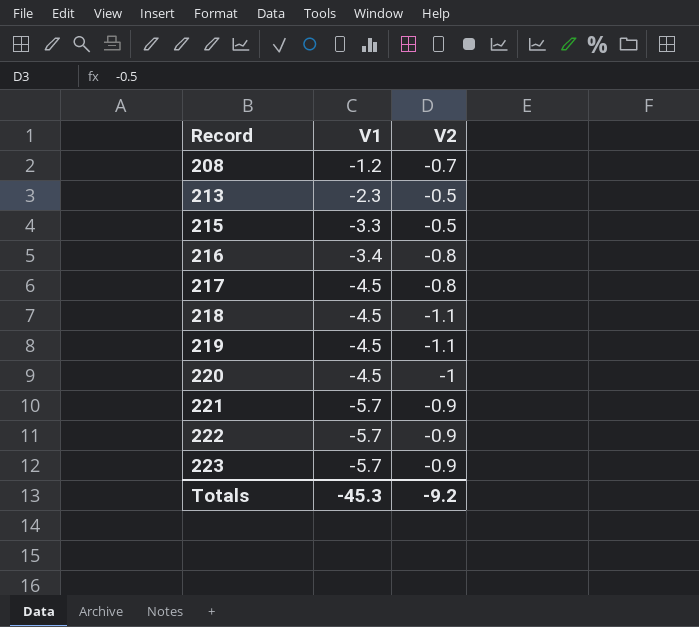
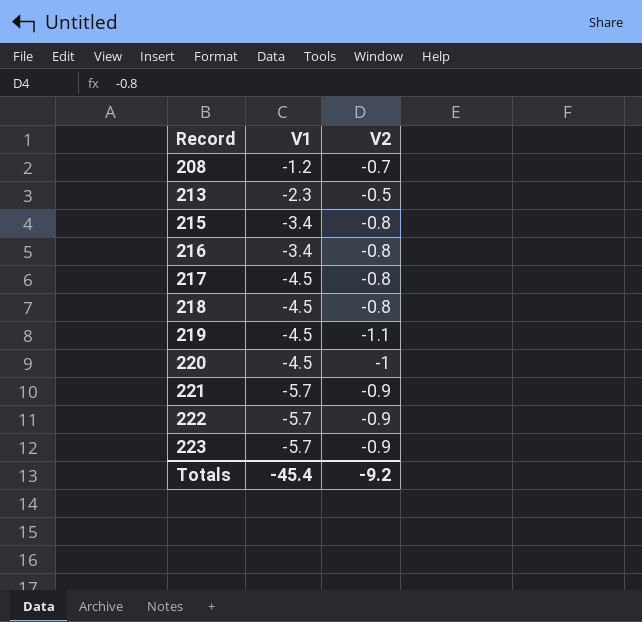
215 | V1: -3.3 -> -3.4
215 | V2: -0.5 -> -0.8
218 | V2: -1.1 -> -0.8
Totals | V1: -45.3 -> -45.4

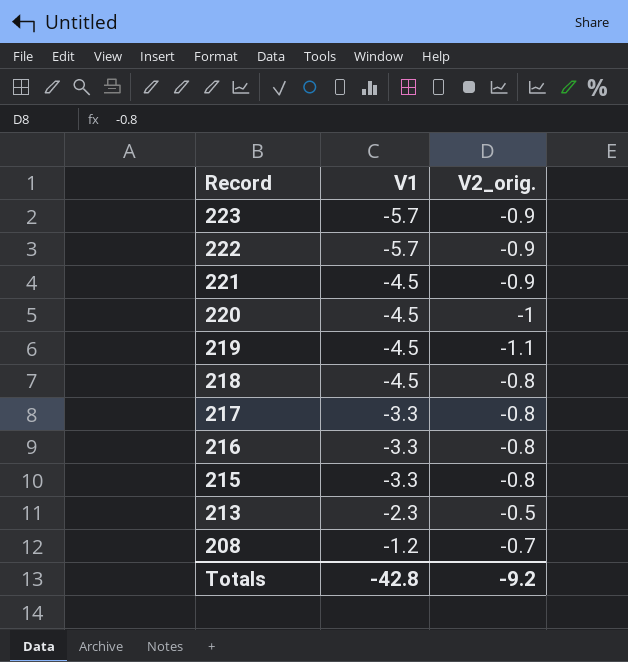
row order: Record ascending -> Record descending
column name: V2 -> V2_orig.
221 | V1: -5.7 -> -4.5
217 | V1: -4.5 -> -3.3
216 | V1: -3.4 -> -3.3
215 | V1: -3.4 -> -3.3
Totals | V1: -45.4 -> -42.8

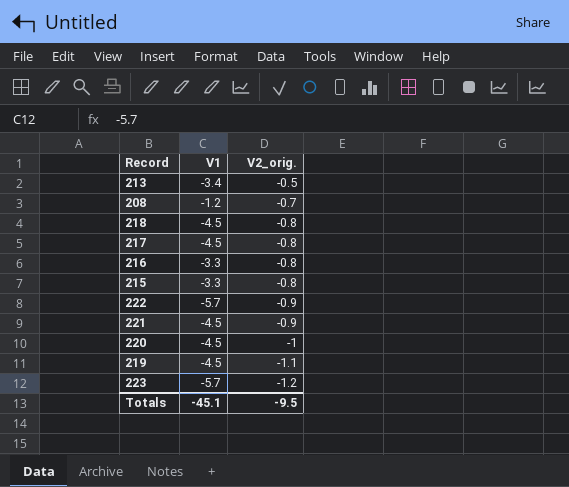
row order: Record descending -> V2_orig. descending
213 | V1: -2.3 -> -3.4
217 | V1: -3.3 -> -4.5
223 | V2_orig.: -0.9 -> -1.2
Totals | V1: -42.8 -> -45.1
Totals | V2_orig.: -9.2 -> -9.5

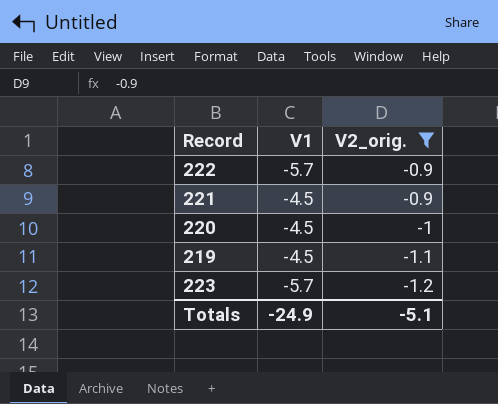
filter: none -> V2_orig. <= -0.9
Totals | V1: -45.1 -> -24.9
Totals | V2_orig.: -9.5 -> -5.1

